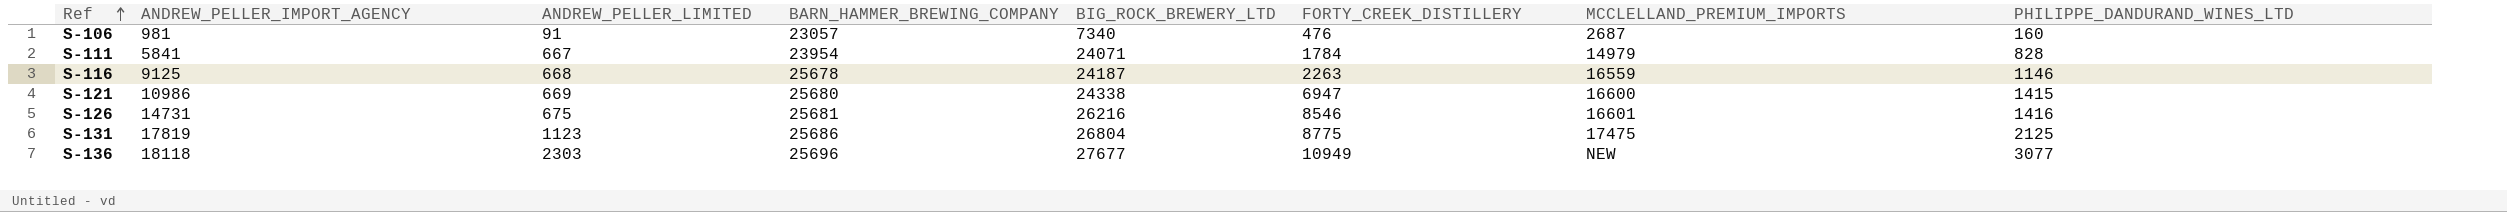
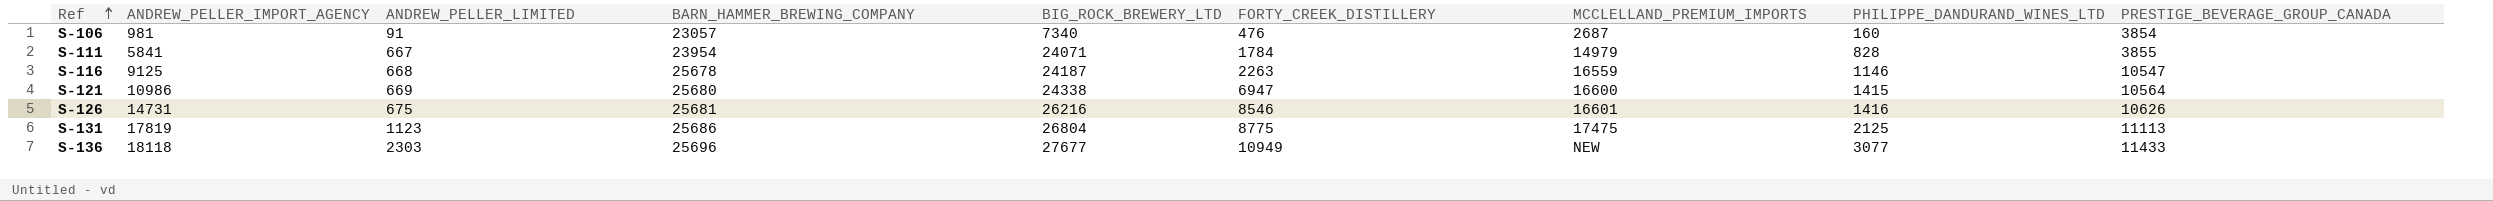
column PRESTIGE_BEVERAGE_GROUP_CANADA | position: none -> 9

